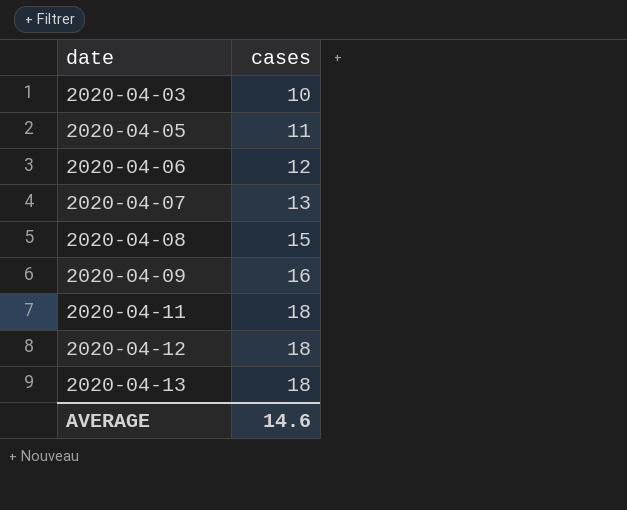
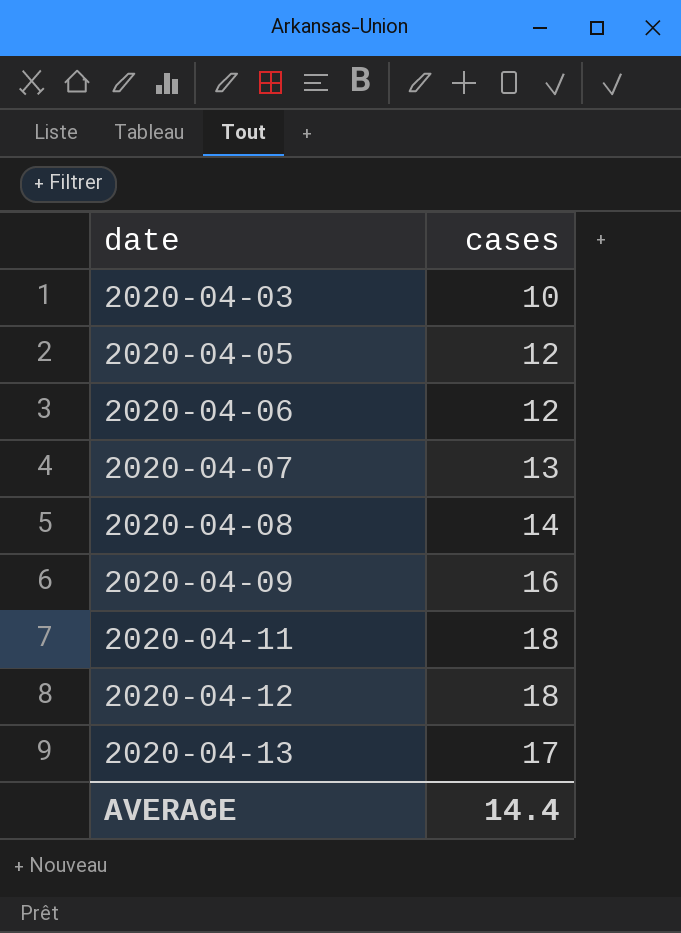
2020-04-05 | cases: 11 -> 12
2020-04-08 | cases: 15 -> 14
2020-04-13 | cases: 18 -> 17
AVERAGE | cases: 14.6 -> 14.4

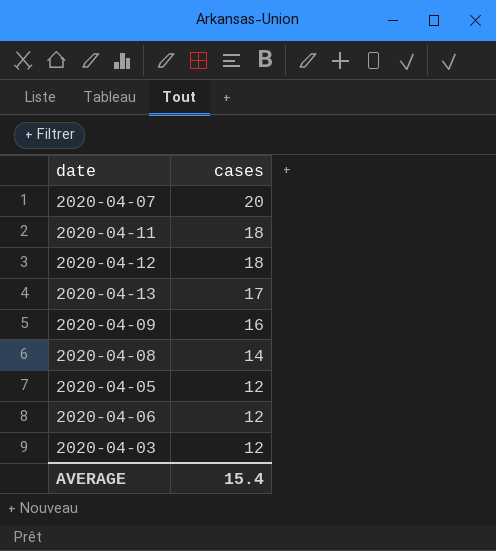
row order: date ascending -> cases descending
2020-04-07 | cases: 13 -> 20
2020-04-03 | cases: 10 -> 12
AVERAGE | cases: 14.4 -> 15.4

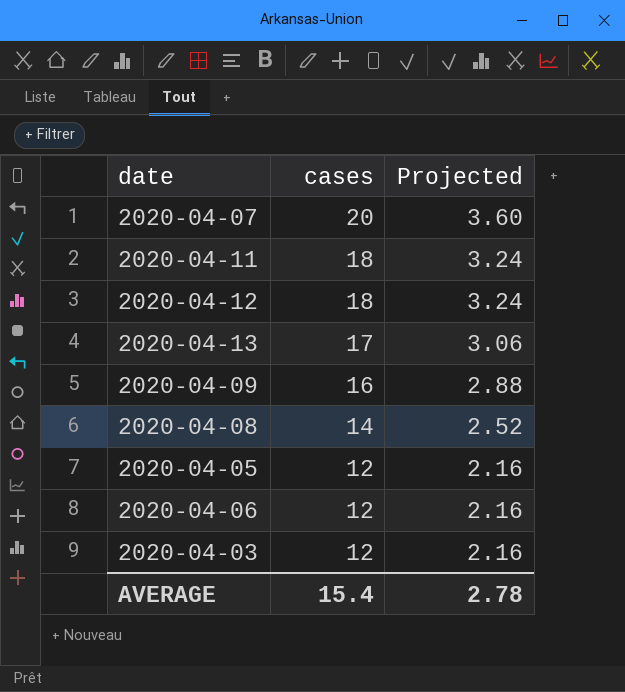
column Projected | formula: none -> [cases] * 0.18

